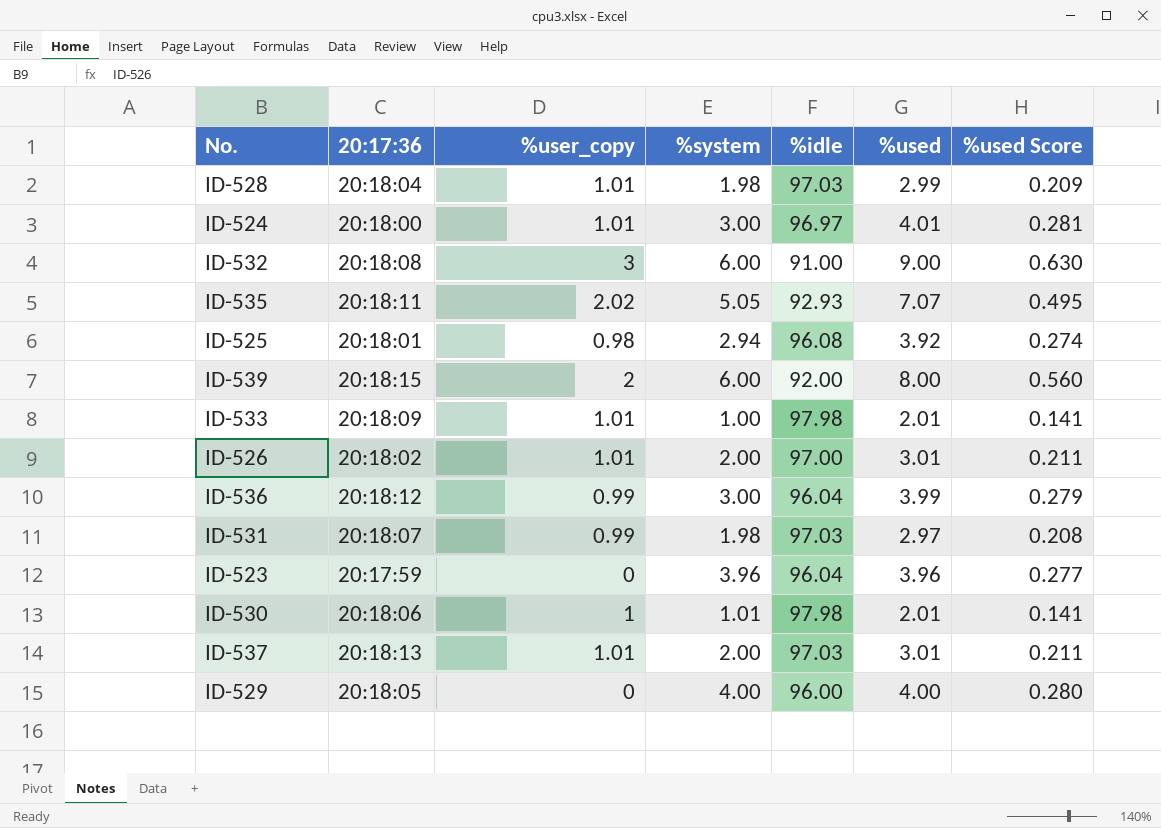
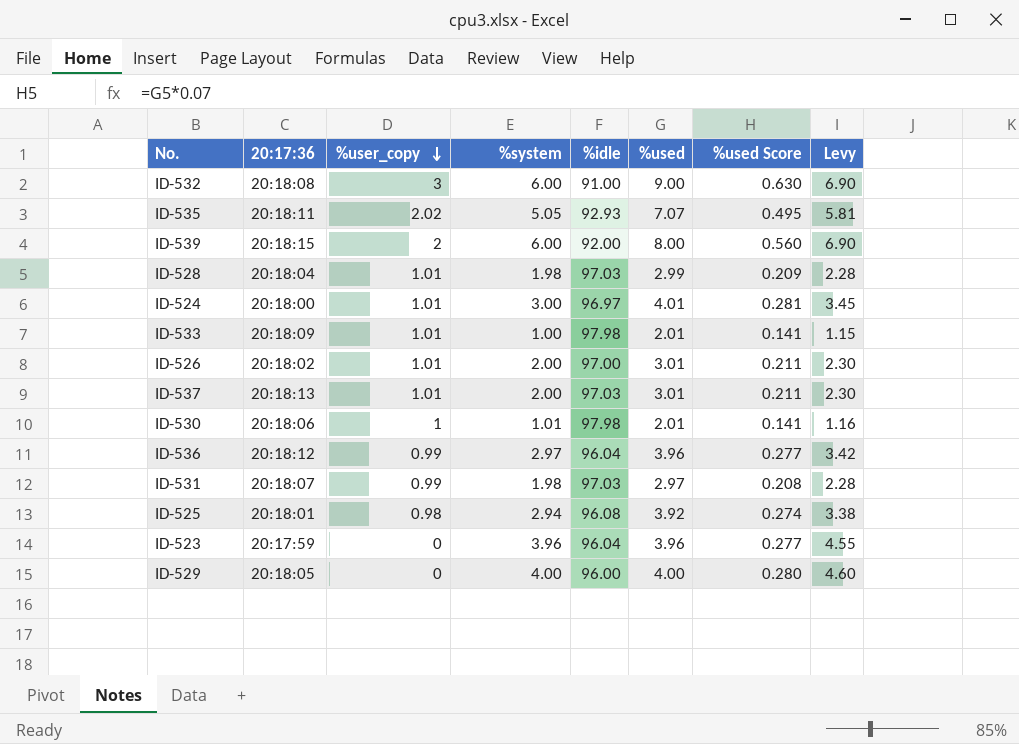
row order: none -> %user_copy descending
column Levy | formula: none -> [%system] * 1.15
ID-536 | %system: 3.00 -> 2.97
ID-536 | %used: 3.99 -> 3.96
ID-536 | %used Score: 0.279 -> 0.277

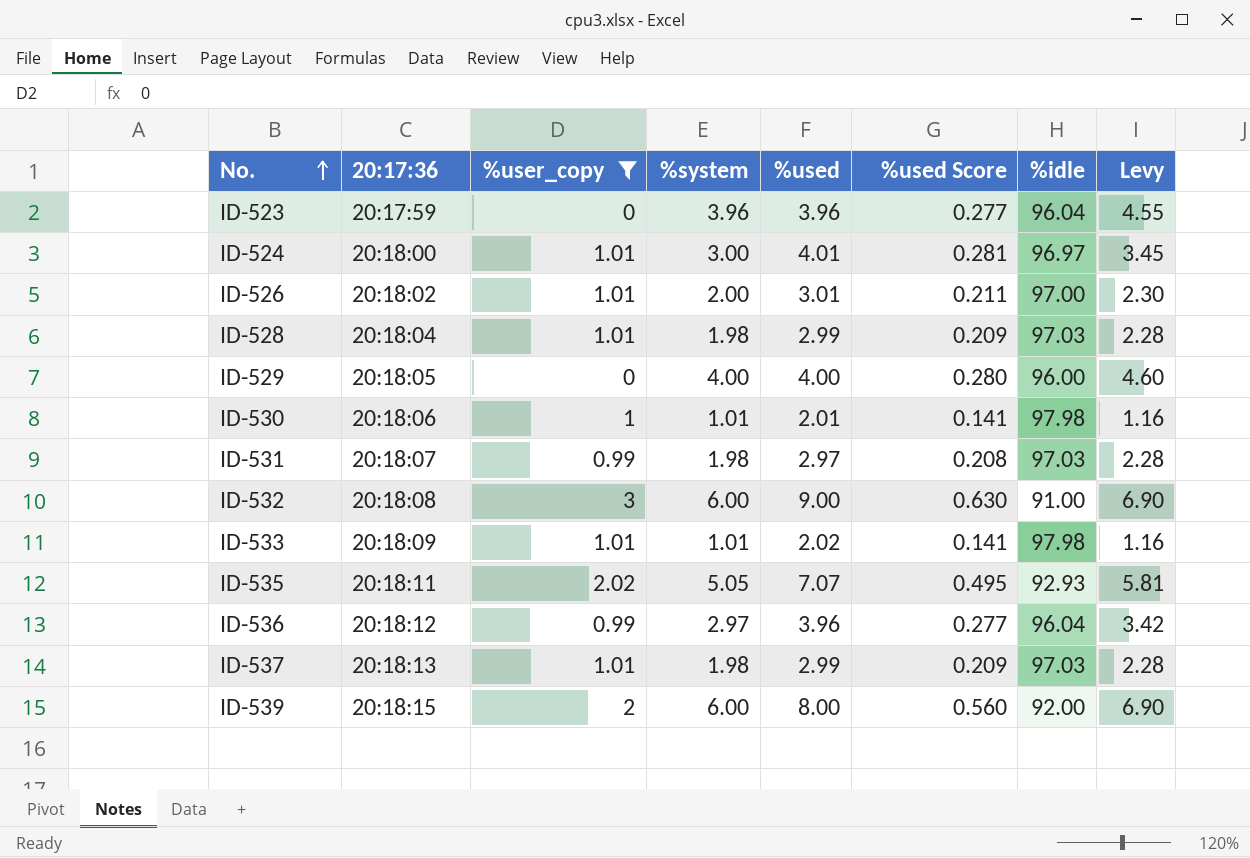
filter: none -> %user_copy != 0.98
row order: %user_copy descending -> No. ascending
column %idle | position: 5 -> 7
ID-533 | %system: 1.00 -> 1.01
ID-533 | %used: 2.01 -> 2.02
ID-533 | Levy: 1.15 -> 1.16
ID-537 | %system: 2.00 -> 1.98
ID-537 | %used: 3.01 -> 2.99
ID-537 | %used Score: 0.211 -> 0.209
ID-537 | Levy: 2.30 -> 2.28

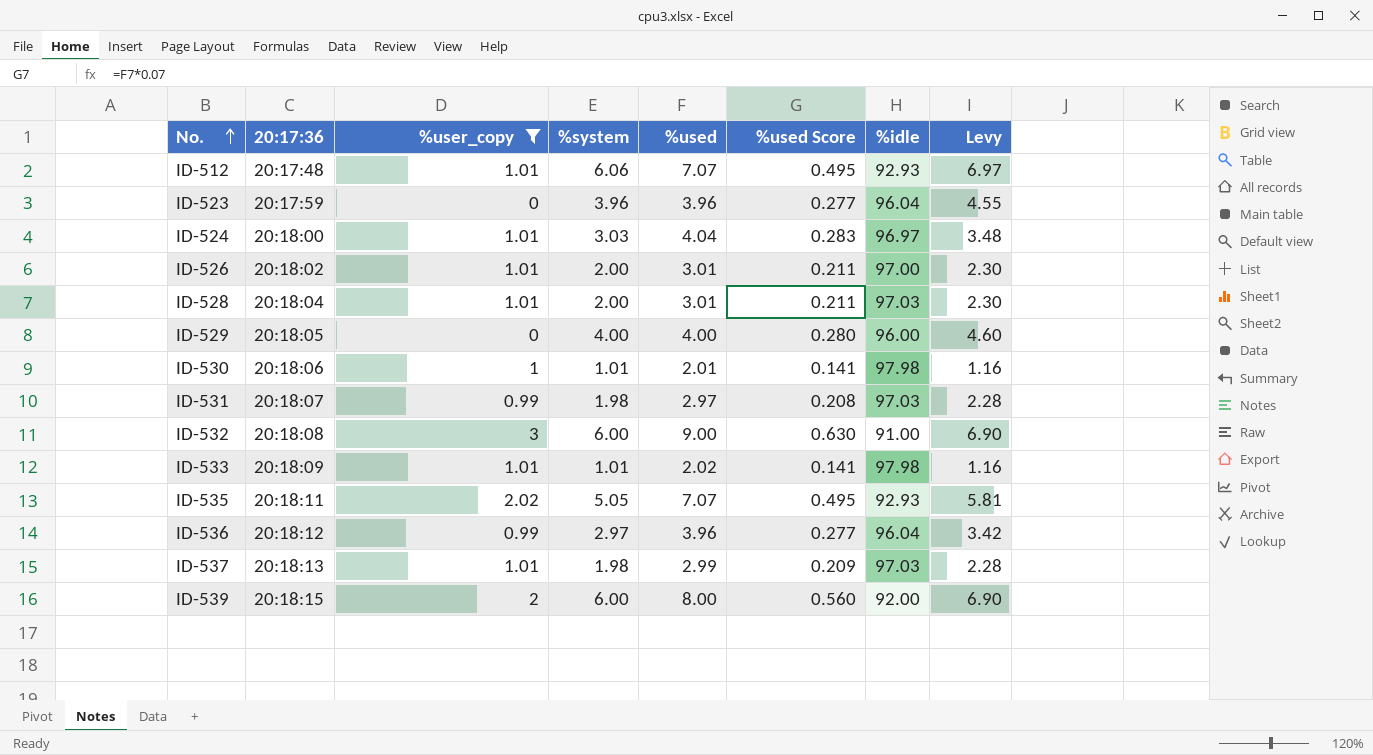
row ID-512: none -> 20:17:48 | 1.01 | 6.06 | 7.07 | 0.495 | 92.93 | 6.97
ID-524 | %system: 3.00 -> 3.03
ID-524 | %used: 4.01 -> 4.04
ID-524 | %used Score: 0.281 -> 0.283
ID-524 | Levy: 3.45 -> 3.48
ID-528 | %system: 1.98 -> 2.00
ID-528 | %used: 2.99 -> 3.01
ID-528 | %used Score: 0.209 -> 0.211
ID-528 | Levy: 2.28 -> 2.30

